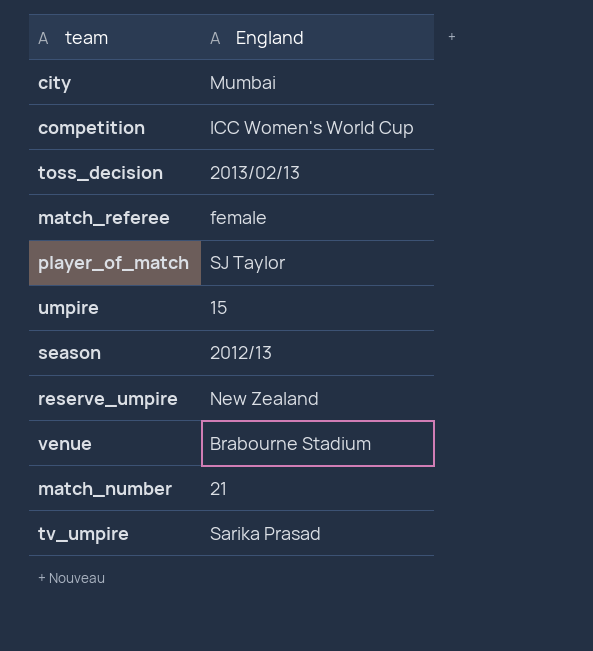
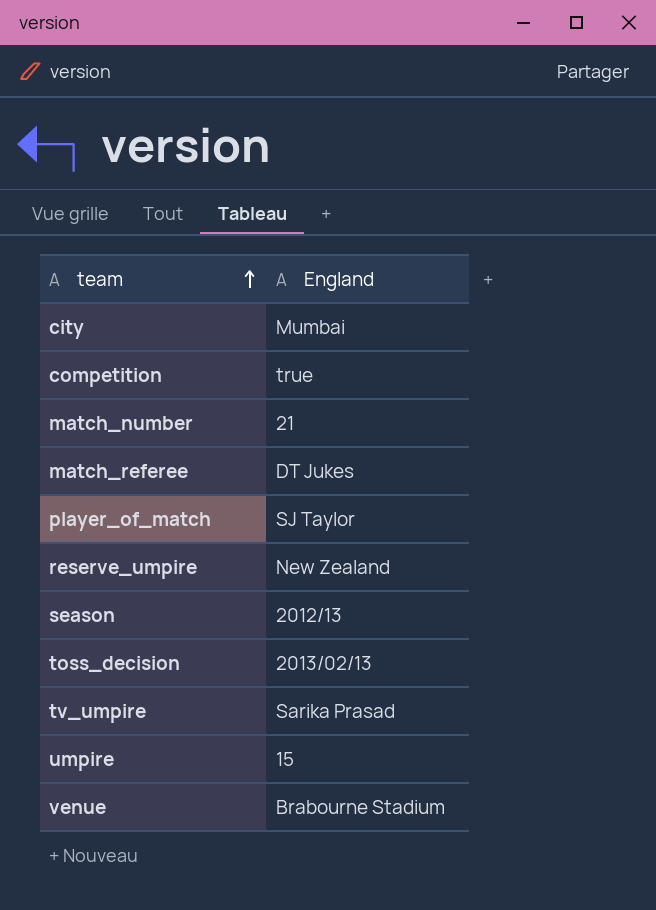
row order: none -> team ascending
competition | England: ICC Women's World Cup -> true
match_referee | England: female -> DT Jukes

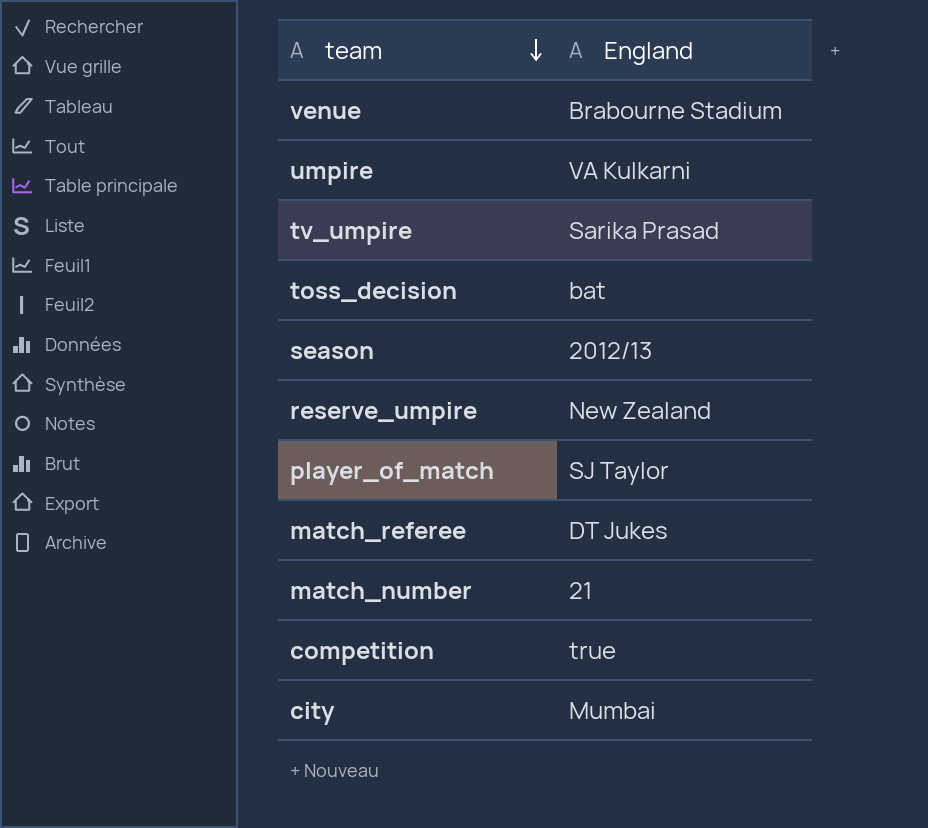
row order: team ascending -> team descending
umpire | England: 15 -> VA Kulkarni
toss_decision | England: 2013/02/13 -> bat

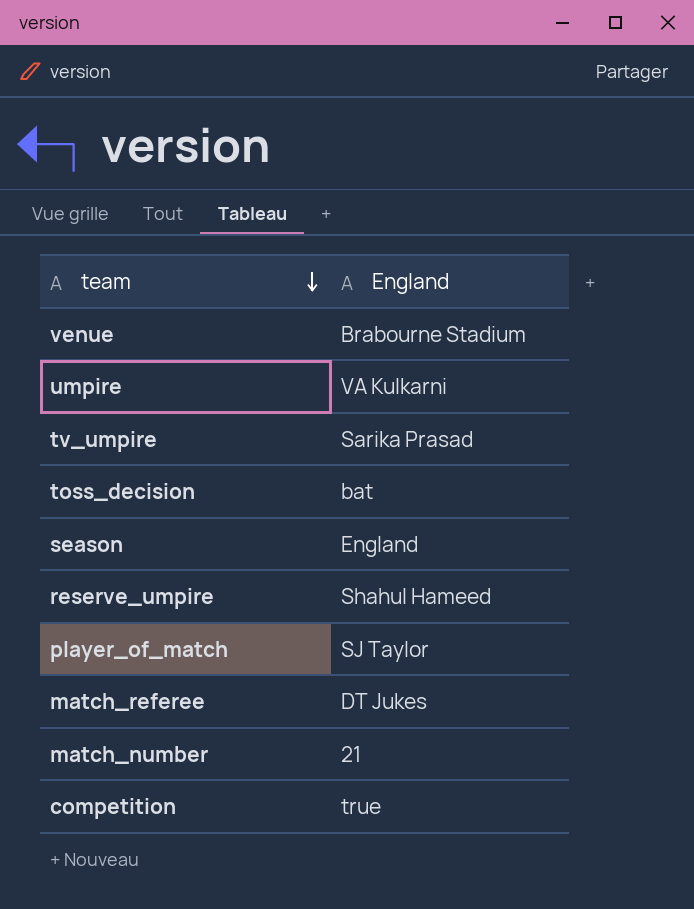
row city: Mumbai -> none
season | England: 2012/13 -> England
reserve_umpire | England: New Zealand -> Shahul Hameed

